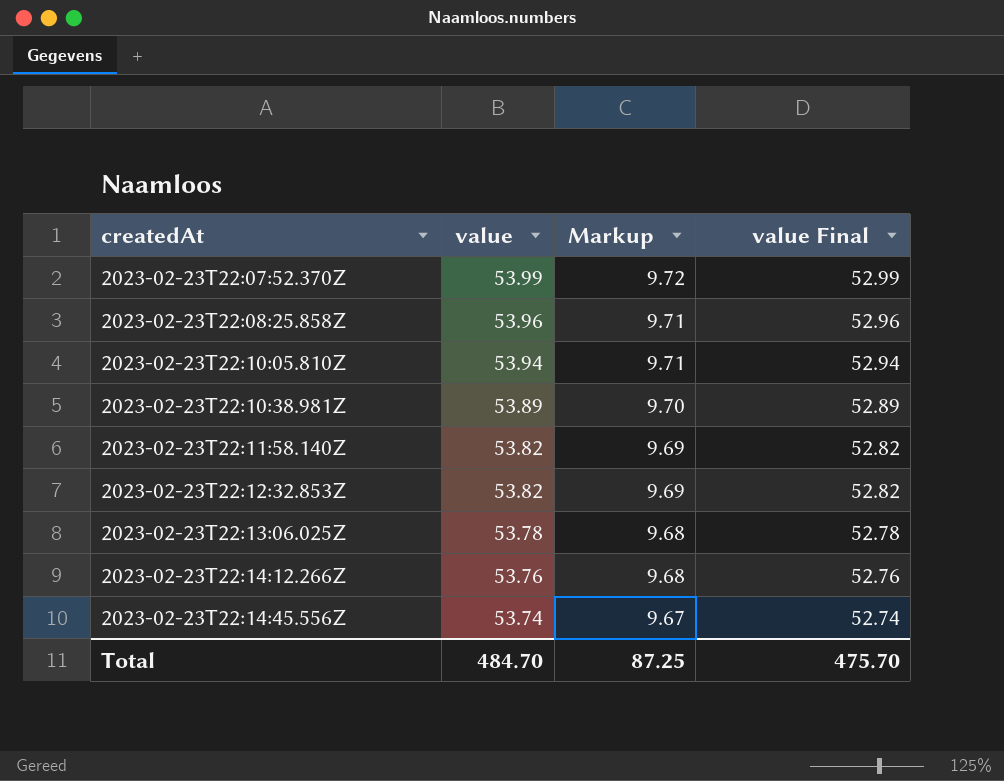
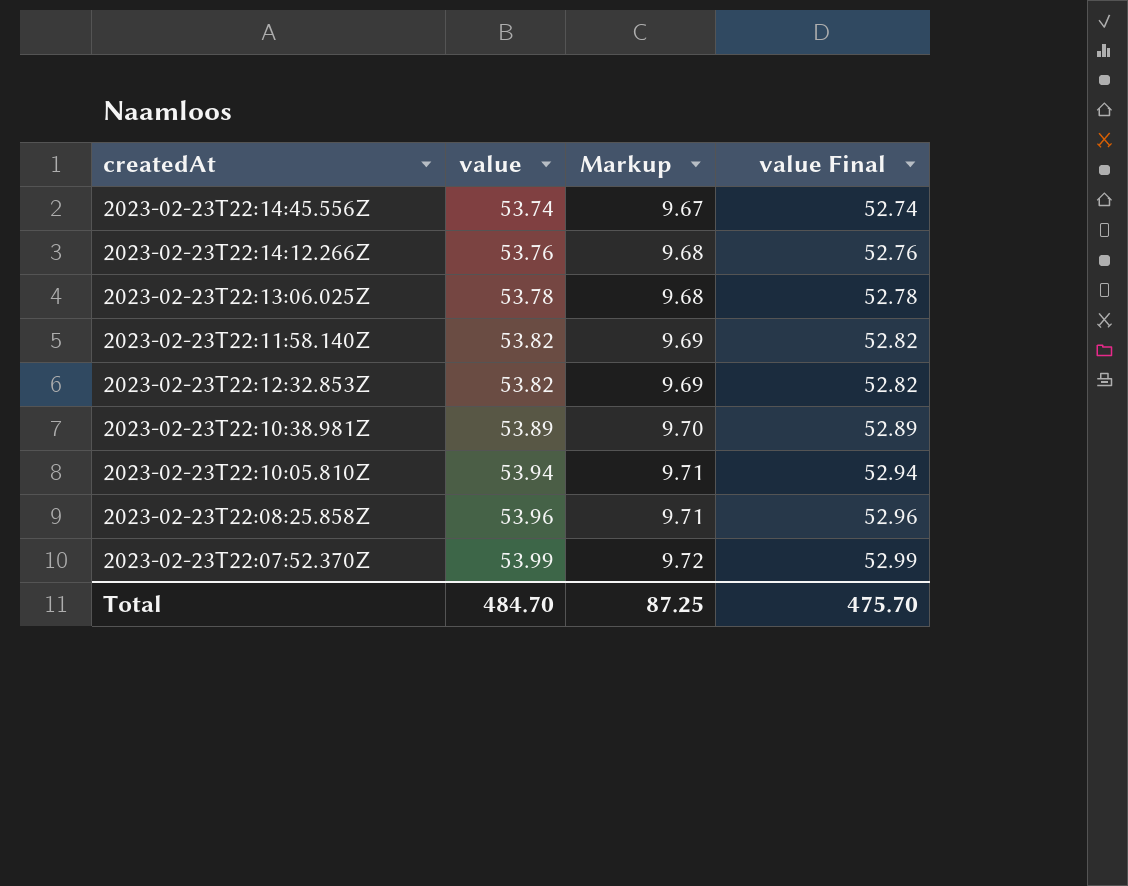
row order: createdAt ascending -> value ascending

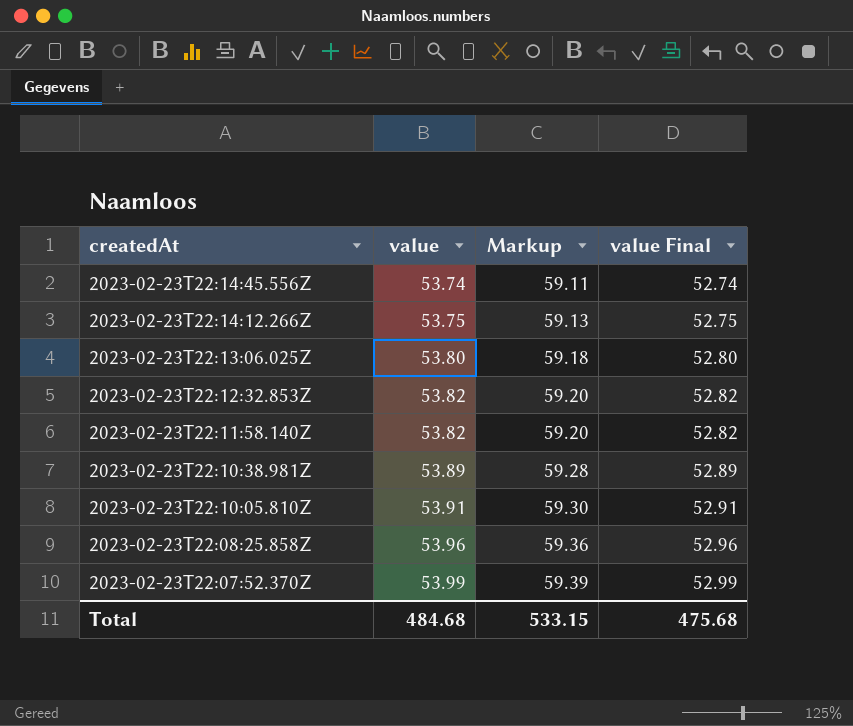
row order: value ascending -> createdAt descending
column Markup | formula: [value] * 0.18 -> [value] * 1.1
2023-02-23T22:14:12.266Z | value: 53.76 -> 53.75
2023-02-23T22:14:12.266Z | value Final: 52.76 -> 52.75
2023-02-23T22:13:06.025Z | value: 53.78 -> 53.80
2023-02-23T22:13:06.025Z | value Final: 52.78 -> 52.80
2023-02-23T22:10:05.810Z | value: 53.94 -> 53.91
2023-02-23T22:10:05.810Z | value Final: 52.94 -> 52.91
Total | value: 484.70 -> 484.68
Total | Markup: 87.25 -> 533.15
Total | value Final: 475.70 -> 475.68

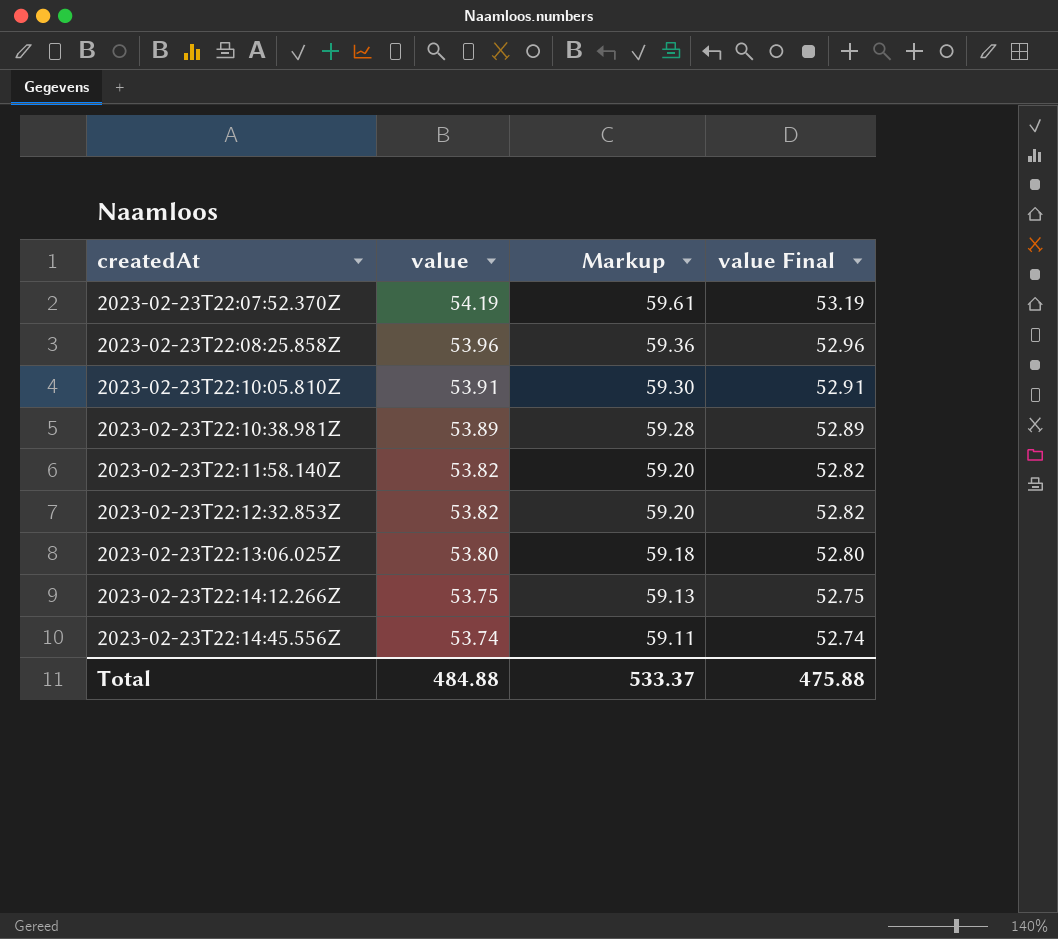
row order: createdAt descending -> createdAt ascending
2023-02-23T22:07:52.370Z | value: 53.99 -> 54.19
2023-02-23T22:07:52.370Z | Markup: 59.39 -> 59.61
2023-02-23T22:07:52.370Z | value Final: 52.99 -> 53.19
Total | value: 484.68 -> 484.88
Total | Markup: 533.15 -> 533.37
Total | value Final: 475.68 -> 475.88

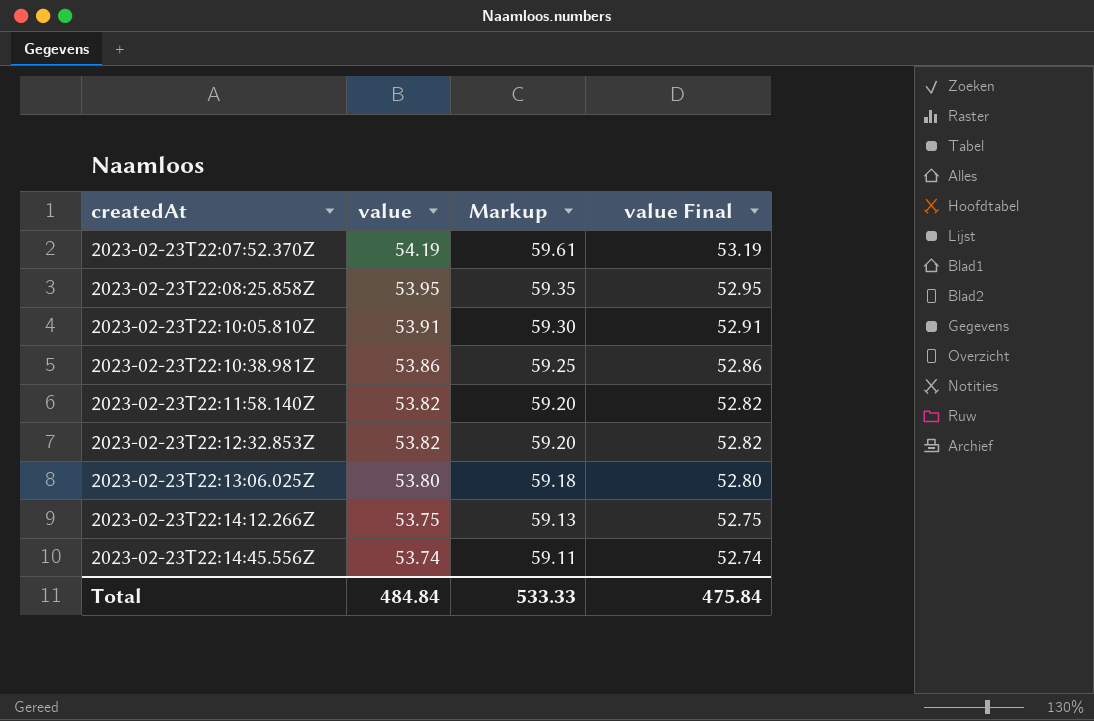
2023-02-23T22:08:25.858Z | value: 53.96 -> 53.95
2023-02-23T22:08:25.858Z | Markup: 59.36 -> 59.35
2023-02-23T22:08:25.858Z | value Final: 52.96 -> 52.95
2023-02-23T22:10:38.981Z | value: 53.89 -> 53.86
2023-02-23T22:10:38.981Z | Markup: 59.28 -> 59.25
2023-02-23T22:10:38.981Z | value Final: 52.89 -> 52.86
Total | value: 484.88 -> 484.84
Total | Markup: 533.37 -> 533.33
Total | value Final: 475.88 -> 475.84

